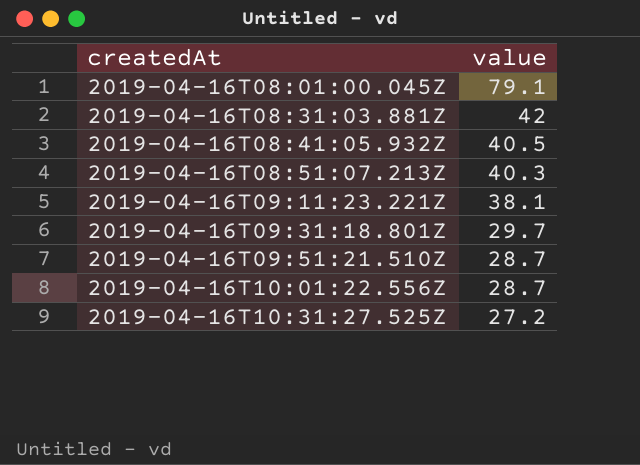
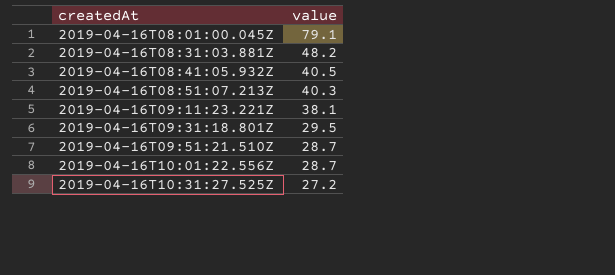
2019-04-16T08:31:03.881Z | value: 42 -> 48.2
2019-04-16T09:31:18.801Z | value: 29.7 -> 29.5

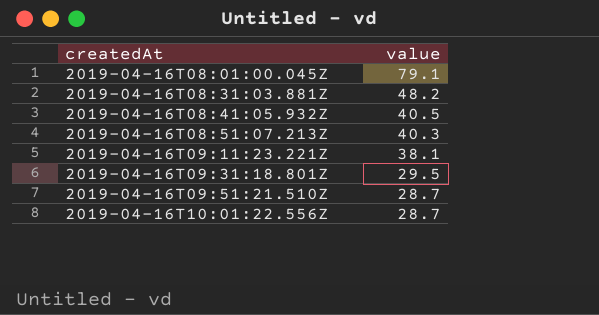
row 2019-04-16T10:31:27.525Z: 27.2 -> none

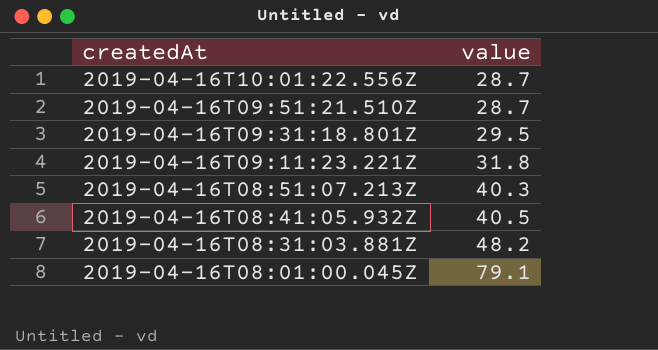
row order: createdAt ascending -> createdAt descending
2019-04-16T09:11:23.221Z | value: 38.1 -> 31.8

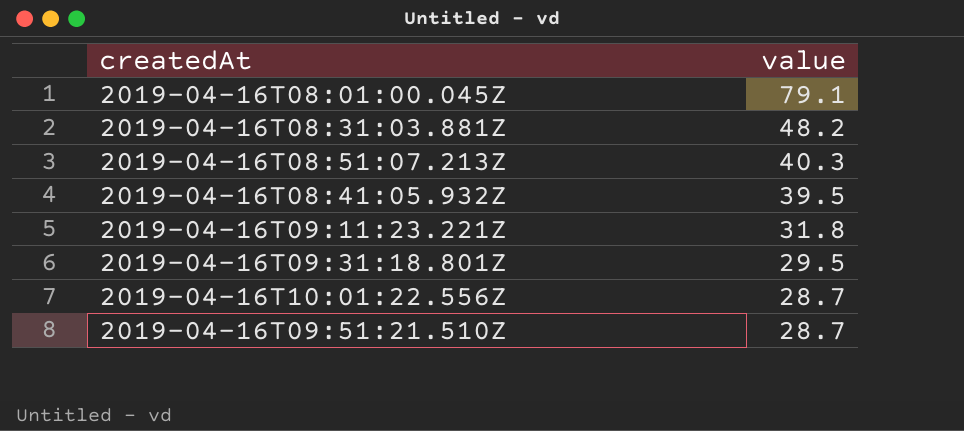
row order: createdAt descending -> value descending
2019-04-16T08:41:05.932Z | value: 40.5 -> 39.5

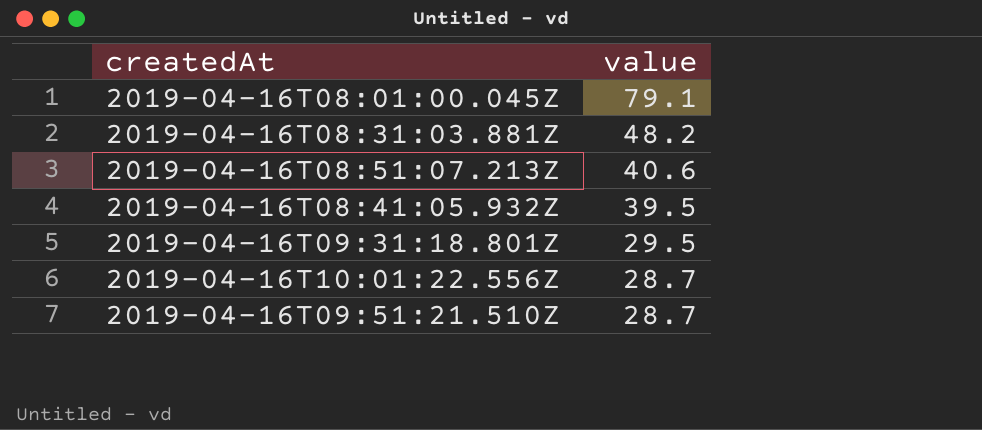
row 2019-04-16T09:11:23.221Z: 31.8 -> none
2019-04-16T08:51:07.213Z | value: 40.3 -> 40.6

